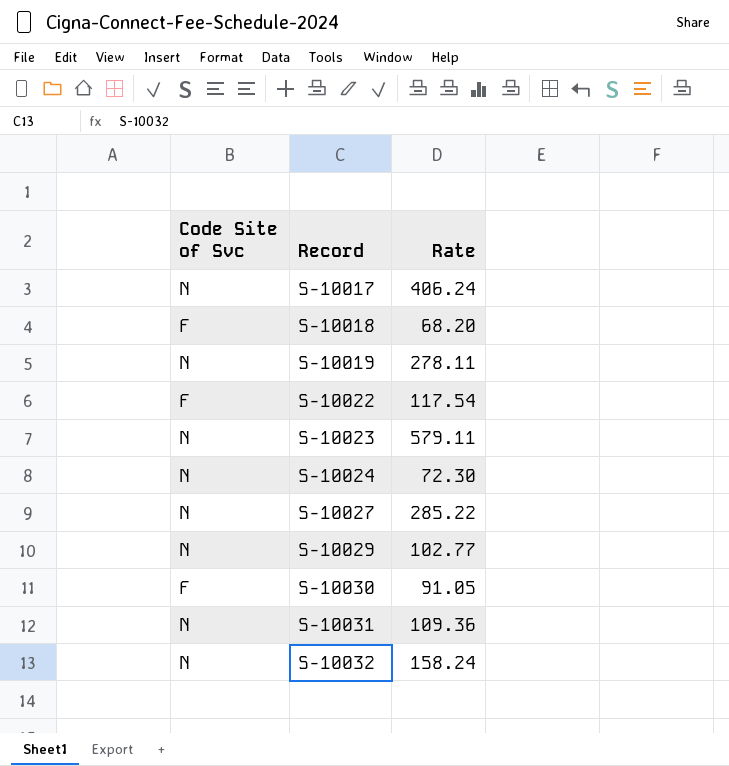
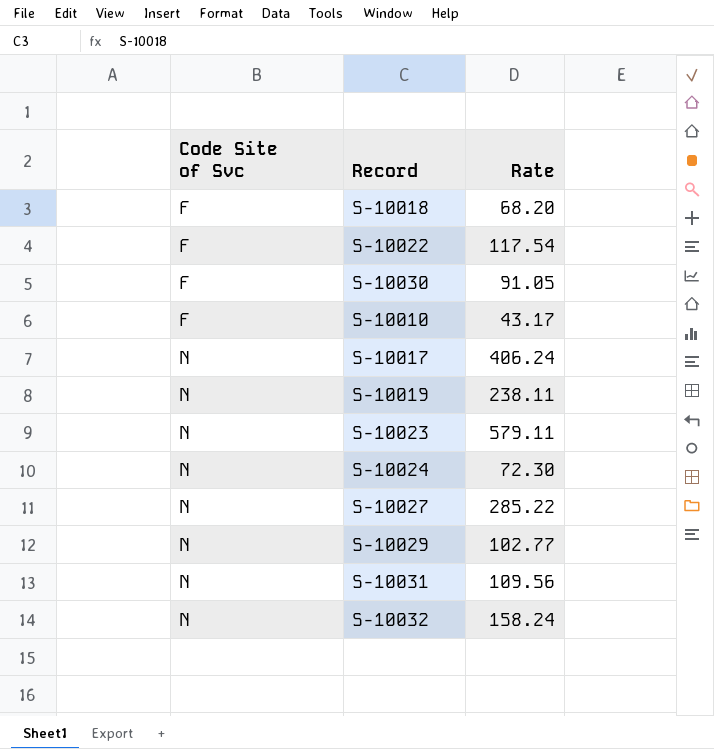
row order: Record ascending -> Code Site of Svc ascending
row S-10010: none -> F | 43.17
S-10019 | Rate: 278.11 -> 238.11
S-10031 | Rate: 109.36 -> 109.56

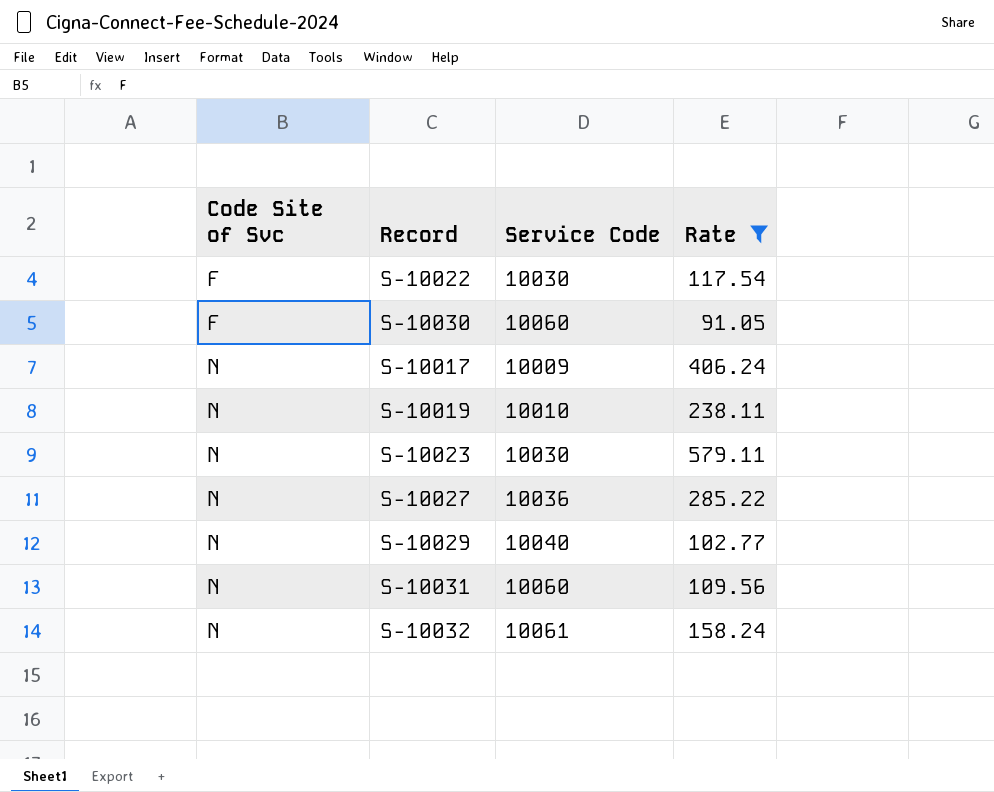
filter: none -> Rate >= 91.05
column Service Code | position: none -> 3

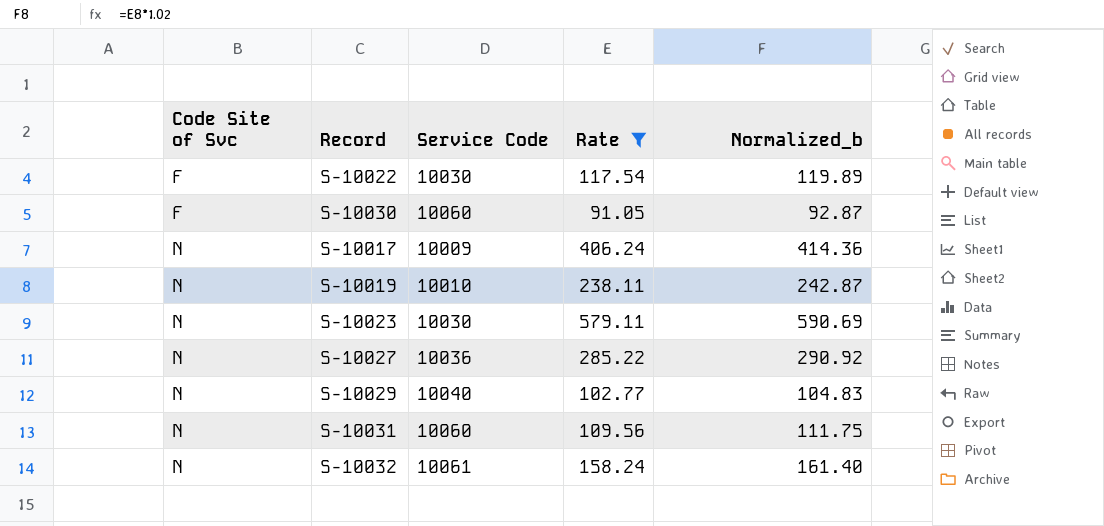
column Normalized_b | formula: none -> [Rate] * 1.02

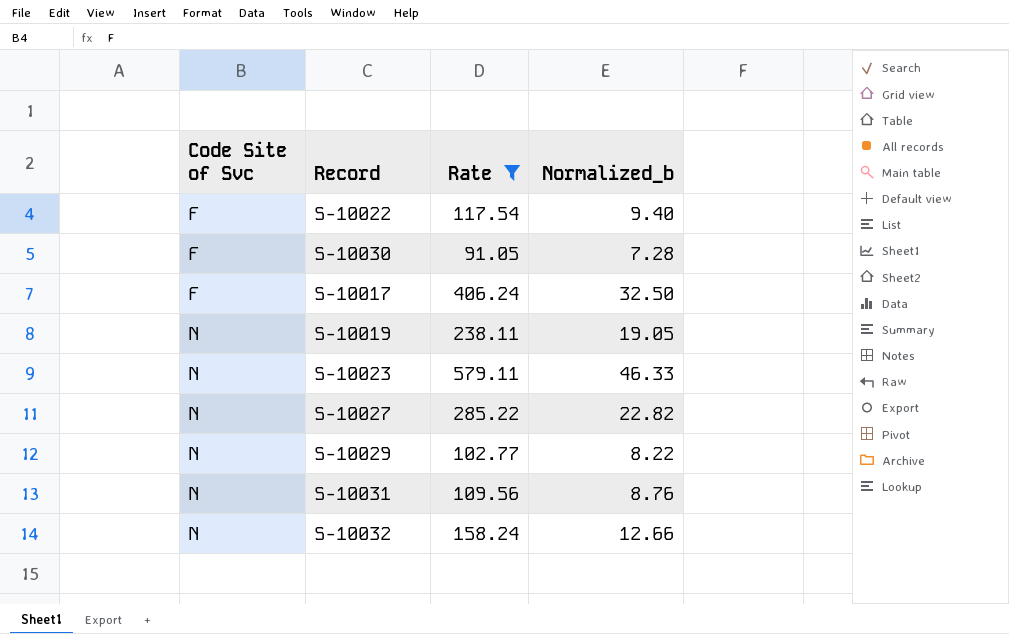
column Service Code | position: 3 -> none
column Normalized_b | formula: [Rate] * 1.02 -> [Rate] * 0.08
S-10017 | Code Site of Svc: N -> F

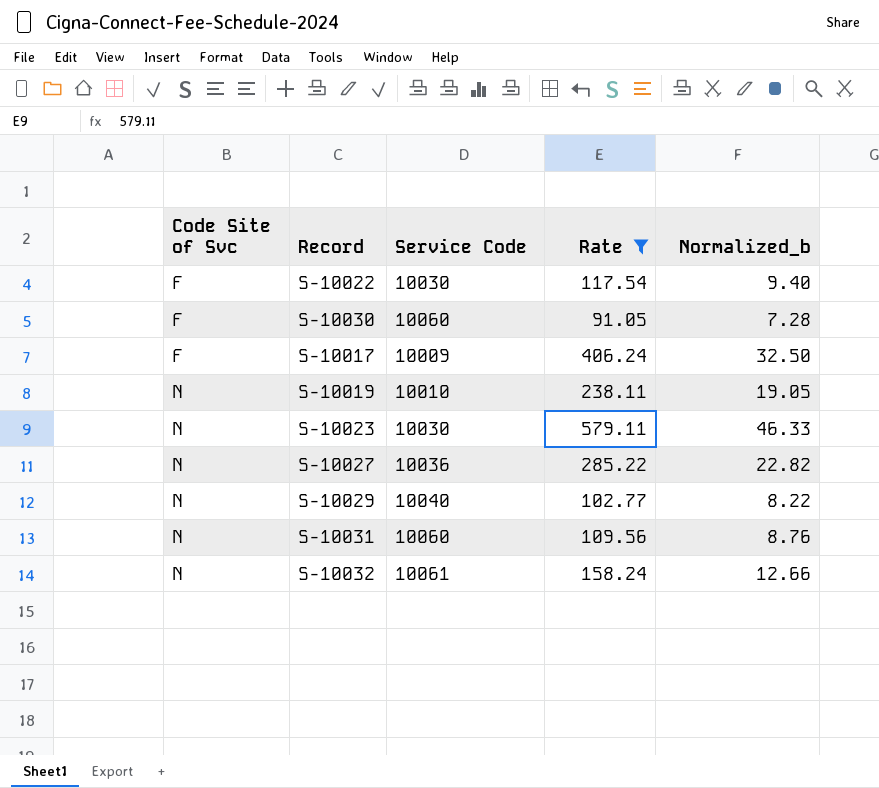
column Service Code | position: none -> 3

